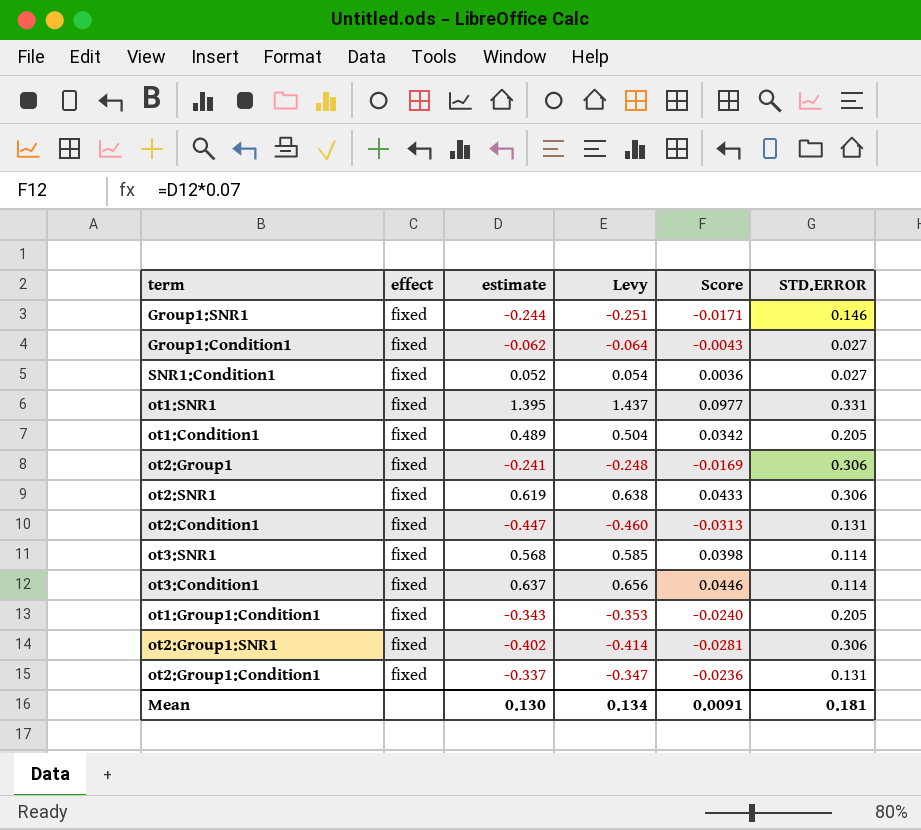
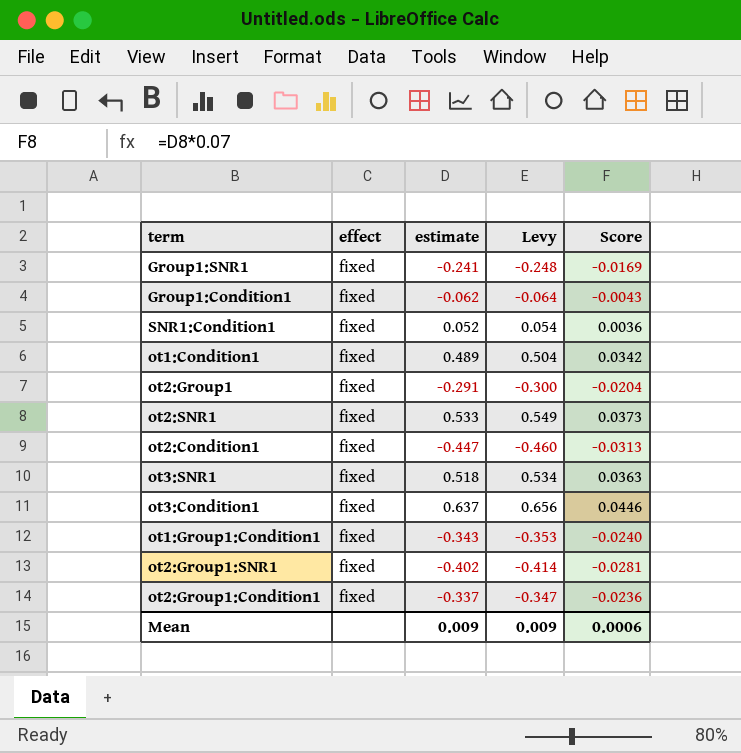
column STD.ERROR | position: 6 -> none
row ot1:SNR1: fixed | 1.395 | 1.437 | 0.0977 | 0.331 -> none
Group1:SNR1 | estimate: -0.244 -> -0.241
Group1:SNR1 | Levy: -0.251 -> -0.248
Group1:SNR1 | Score: -0.0171 -> -0.0169
ot2:Group1 | estimate: -0.241 -> -0.291
ot2:Group1 | Levy: -0.248 -> -0.300
ot2:Group1 | Score: -0.0169 -> -0.0204
ot2:SNR1 | estimate: 0.619 -> 0.533
ot2:SNR1 | Levy: 0.638 -> 0.549
ot2:SNR1 | Score: 0.0433 -> 0.0373
ot3:SNR1 | estimate: 0.568 -> 0.518
ot3:SNR1 | Levy: 0.585 -> 0.534
ot3:SNR1 | Score: 0.0398 -> 0.0363
Mean | estimate: 0.130 -> 0.009
Mean | Levy: 0.134 -> 0.009
Mean | Score: 0.0091 -> 0.0006

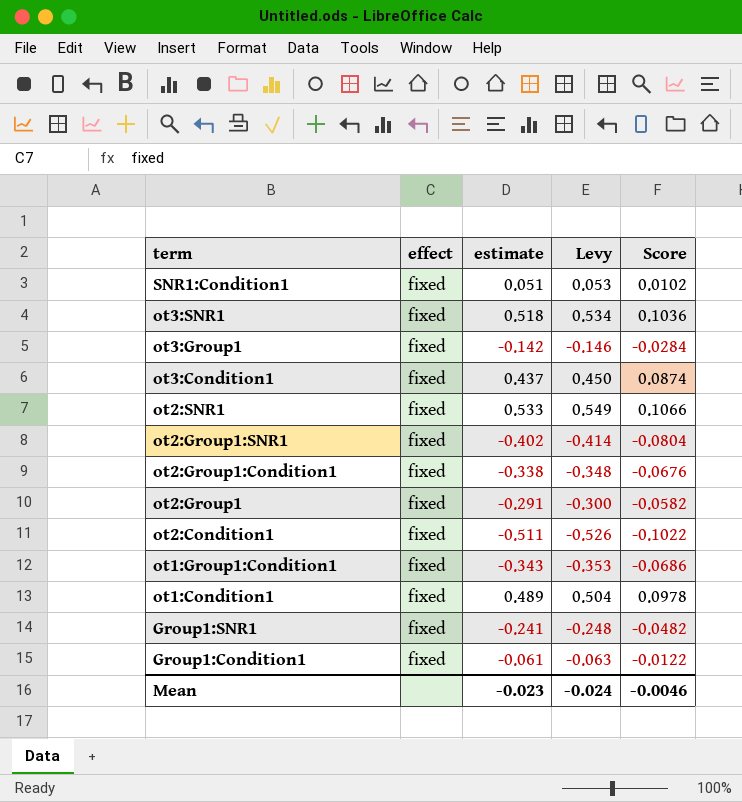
row order: none -> term descending
column Score | formula: [estimate] * 0.07 -> [estimate] * 0.2
SNR1:Condition1 | estimate: 0.052 -> 0.051
SNR1:Condition1 | Levy: 0.054 -> 0.053
row ot3:Group1: none -> fixed | -0.142 | -0.146 | -0.0284
ot3:Condition1 | estimate: 0.637 -> 0.437
ot3:Condition1 | Levy: 0.656 -> 0.450
ot2:Group1:Condition1 | estimate: -0.337 -> -0.338
ot2:Group1:Condition1 | Levy: -0.347 -> -0.348
ot2:Condition1 | estimate: -0.447 -> -0.511
ot2:Condition1 | Levy: -0.460 -> -0.526
Group1:Condition1 | estimate: -0.062 -> -0.061
Group1:Condition1 | Levy: -0.064 -> -0.063
Mean | estimate: 0.009 -> -0.023
Mean | Levy: 0.009 -> -0.024
Mean | Score: 0.0006 -> -0.0046

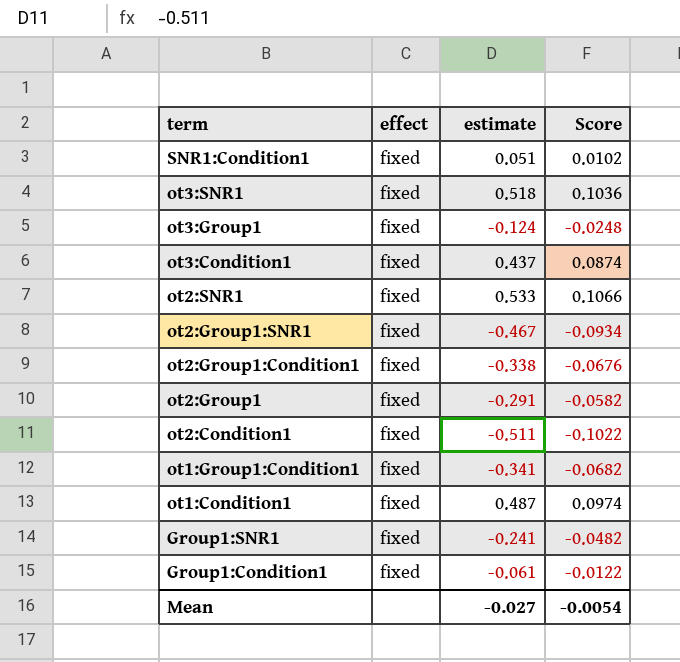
column Levy | formula: [estimate] * 1.03 -> none
ot3:Group1 | estimate: -0.142 -> -0.124
ot3:Group1 | Score: -0.0284 -> -0.0248
ot2:Group1:SNR1 | estimate: -0.402 -> -0.467
ot2:Group1:SNR1 | Score: -0.0804 -> -0.0934
ot1:Group1:Condition1 | estimate: -0.343 -> -0.341
ot1:Group1:Condition1 | Score: -0.0686 -> -0.0682
ot1:Condition1 | estimate: 0.489 -> 0.487
ot1:Condition1 | Score: 0.0978 -> 0.0974
Mean | estimate: -0.023 -> -0.027
Mean | Score: -0.0046 -> -0.0054

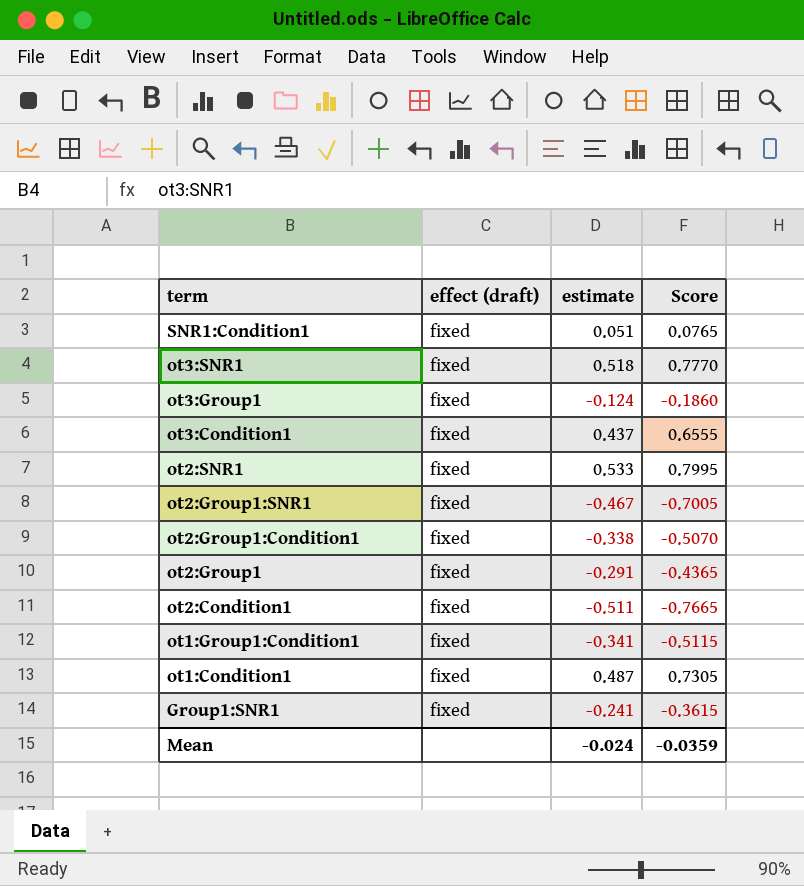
column name: effect -> effect (draft)
column Score | formula: [estimate] * 0.2 -> [estimate] * 1.5
row Group1:Condition1: fixed | -0.061 | -0.0122 -> none
Mean | estimate: -0.027 -> -0.024
Mean | Score: -0.0054 -> -0.0359

